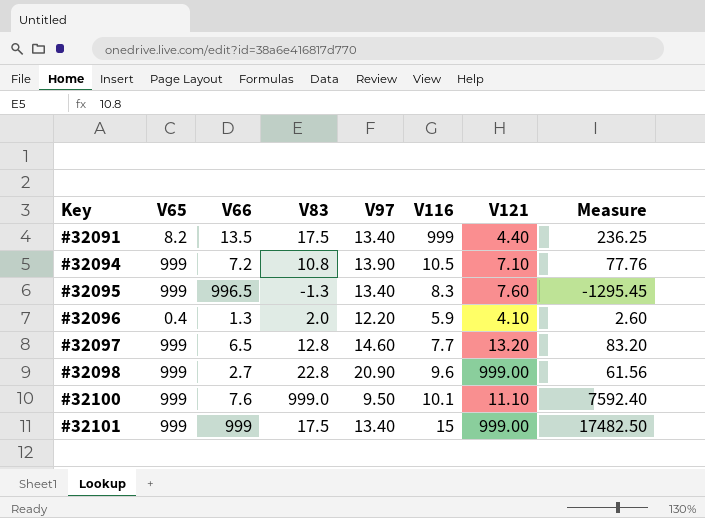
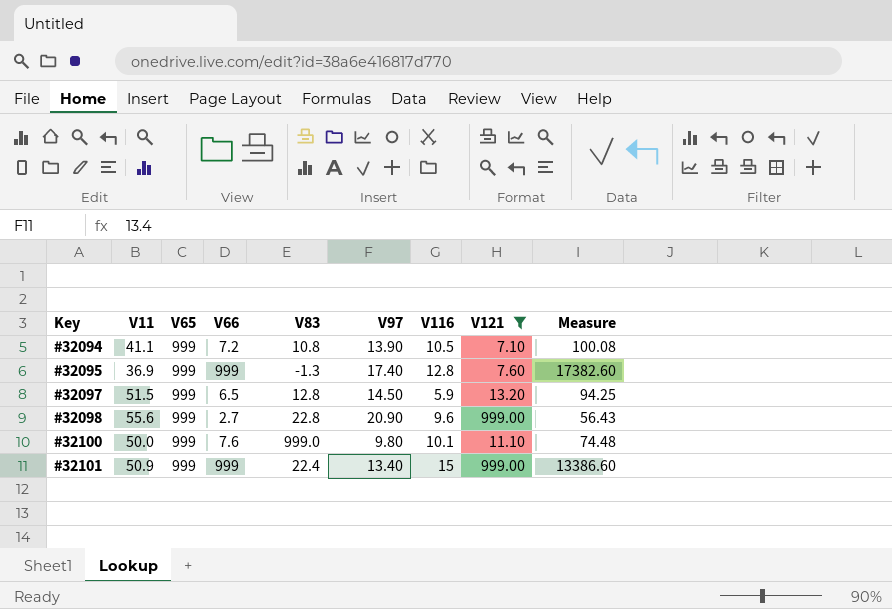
filter: none -> V121 >= 7.10
column V11 | position: none -> 2
column Measure | formula: [V66] * [V83] -> [V66] * [V97]
#32095 | V66: 996.5 -> 999
#32095 | V97: 13.40 -> 17.40
#32095 | V116: 8.3 -> 12.8
#32097 | V97: 14.60 -> 14.50
#32097 | V116: 7.7 -> 5.9
#32100 | V97: 9.50 -> 9.80
#32101 | V83: 17.5 -> 22.4

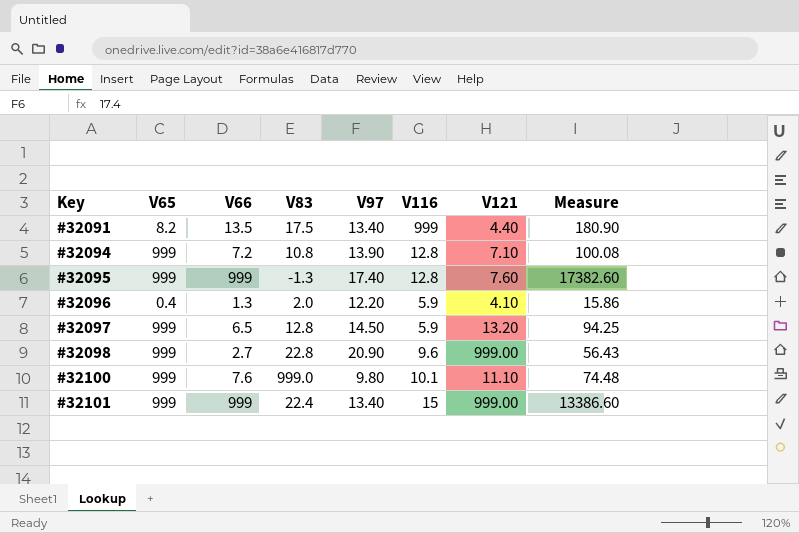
filter: V121 >= 7.10 -> none
column V11 | position: 2 -> none
#32094 | V116: 10.5 -> 12.8

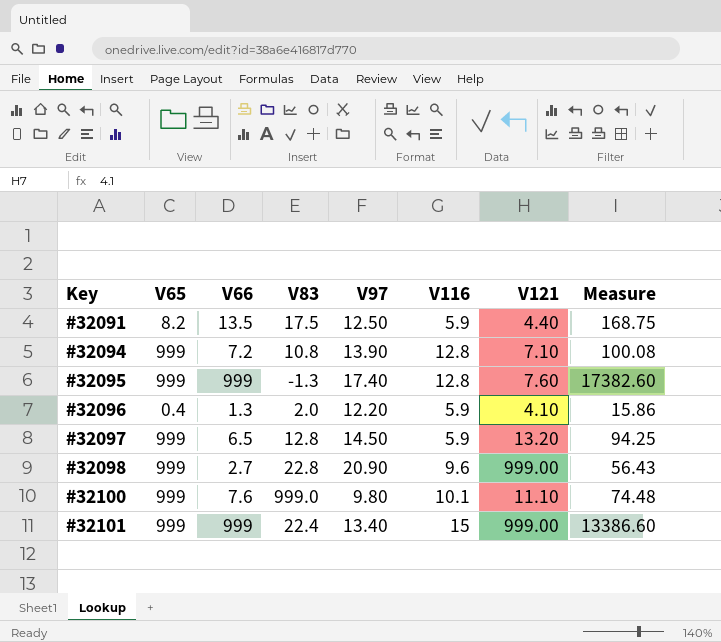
#32091 | V97: 13.40 -> 12.50
#32091 | V116: 999 -> 5.9
#32091 | Measure: 180.90 -> 168.75

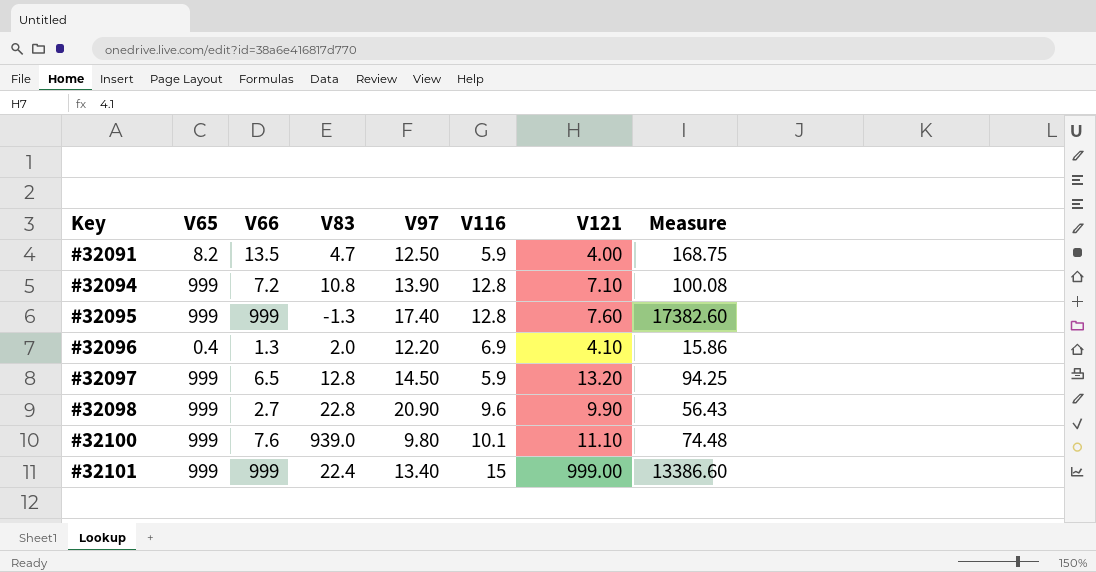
#32091 | V83: 17.5 -> 4.7
#32091 | V121: 4.40 -> 4.00
#32096 | V116: 5.9 -> 6.9
#32098 | V121: 999.00 -> 9.90
#32100 | V83: 999.0 -> 939.0

